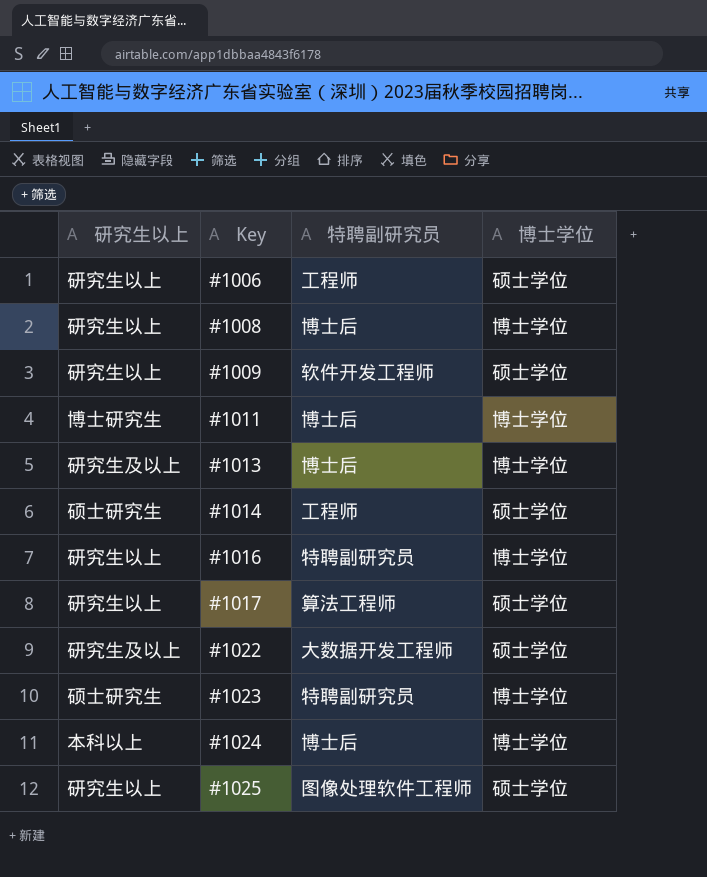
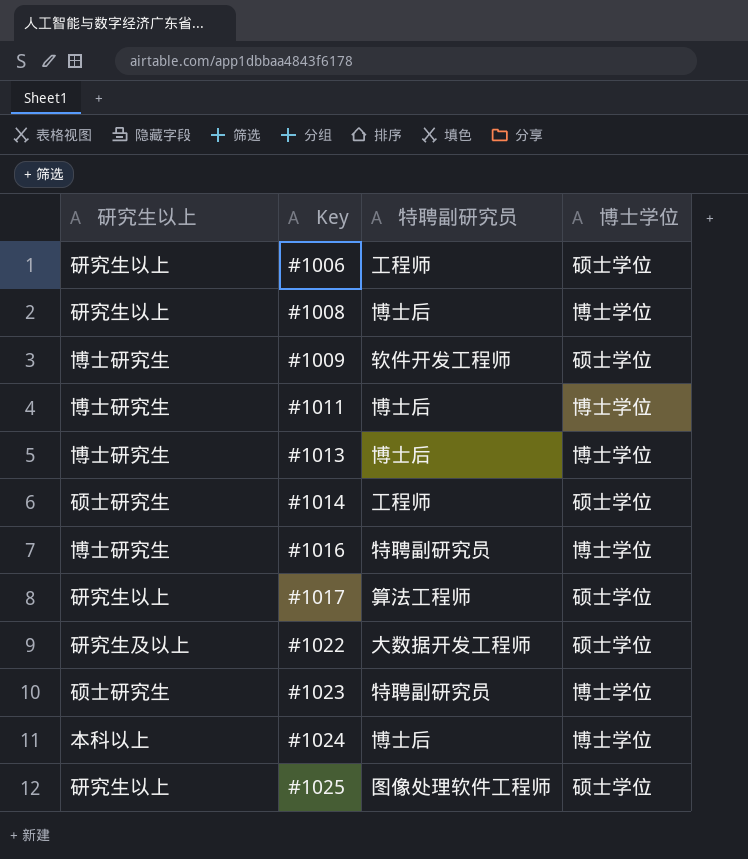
#1009 | 研究生以上: 研究生以上 -> 博士研究生
#1013 | 研究生以上: 研究生及以上 -> 博士研究生
#1016 | 研究生以上: 研究生以上 -> 博士研究生

